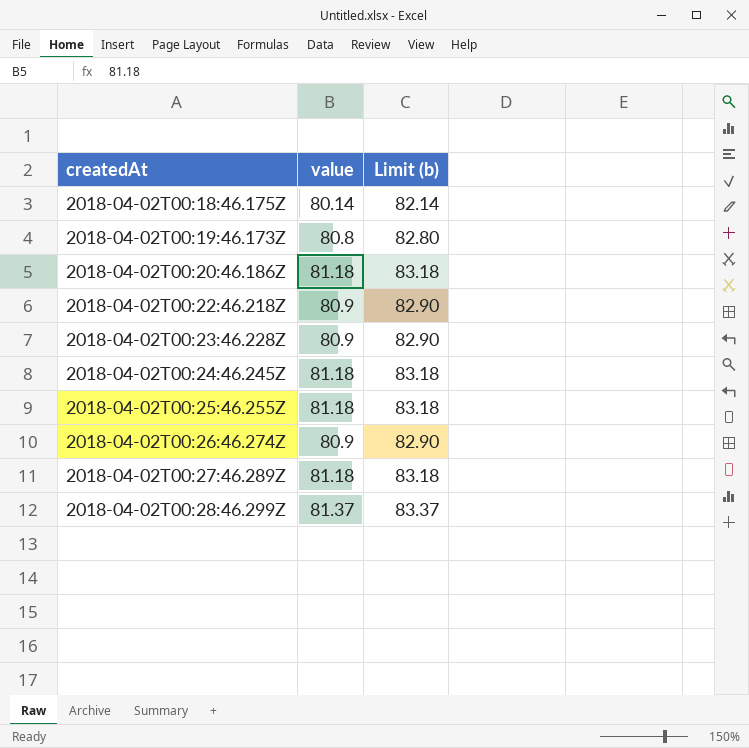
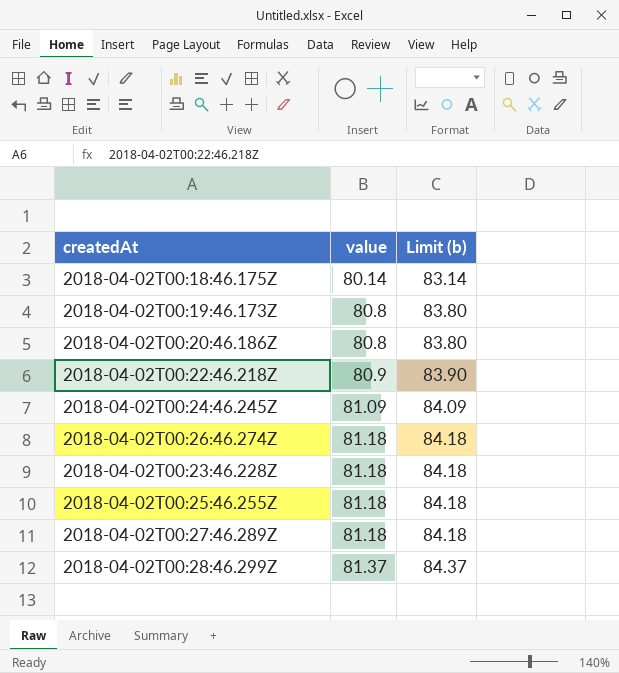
row order: createdAt ascending -> value ascending
column Limit (b) | formula: [value] + 2 -> [value] + 3
2018-04-02T00:20:46.186Z | value: 81.18 -> 80.8
2018-04-02T00:24:46.245Z | value: 81.18 -> 81.09
2018-04-02T00:26:46.274Z | value: 80.9 -> 81.18
2018-04-02T00:23:46.228Z | value: 80.9 -> 81.18

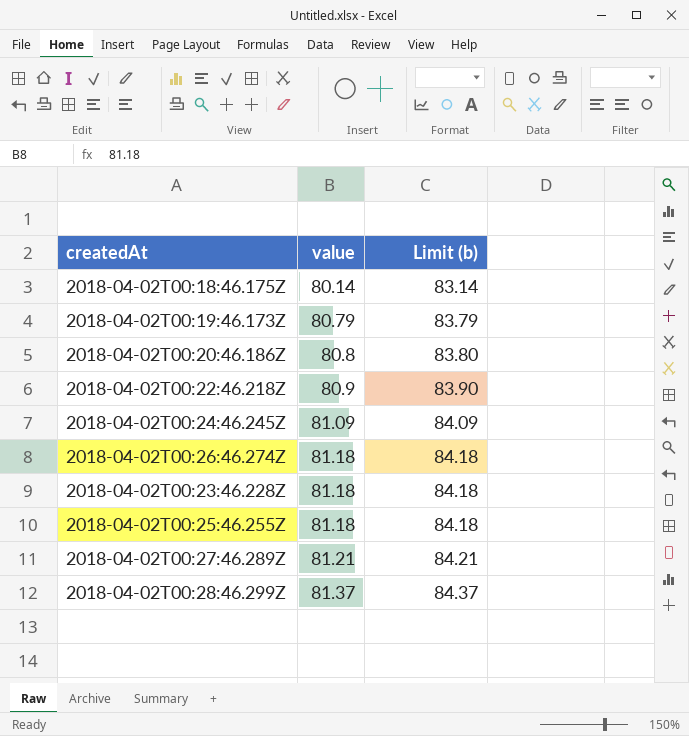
2018-04-02T00:19:46.173Z | value: 80.8 -> 80.79
2018-04-02T00:19:46.173Z | Limit (b): 83.80 -> 83.79
2018-04-02T00:27:46.289Z | value: 81.18 -> 81.21
2018-04-02T00:27:46.289Z | Limit (b): 84.18 -> 84.21

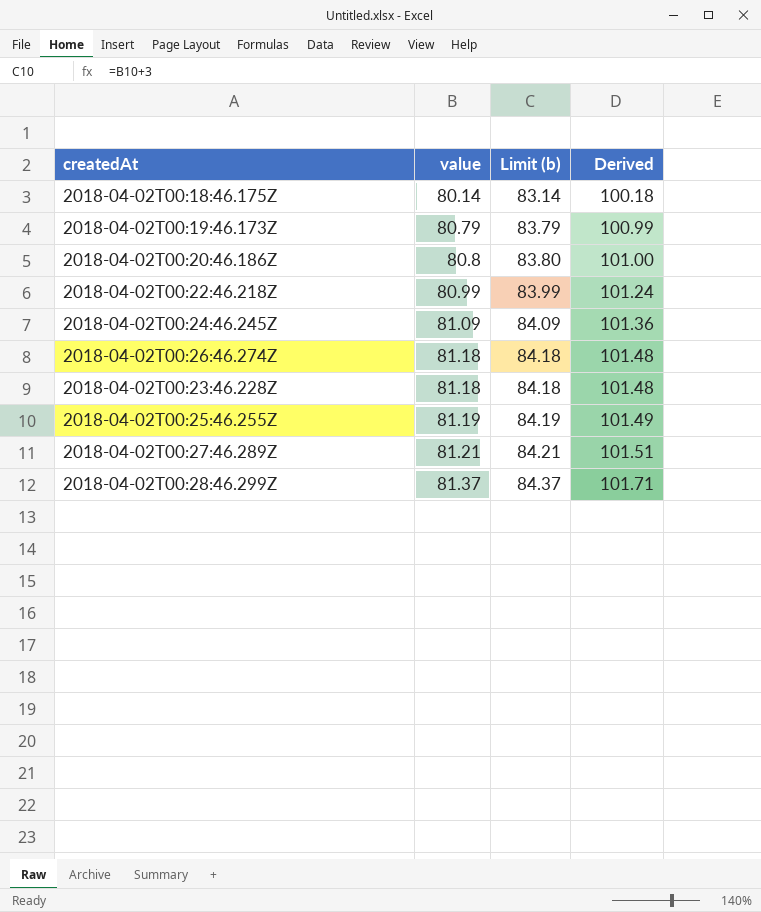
column Derived | formula: none -> [value] * 1.25
2018-04-02T00:22:46.218Z | value: 80.9 -> 80.99
2018-04-02T00:22:46.218Z | Limit (b): 83.90 -> 83.99
2018-04-02T00:25:46.255Z | value: 81.18 -> 81.19
2018-04-02T00:25:46.255Z | Limit (b): 84.18 -> 84.19

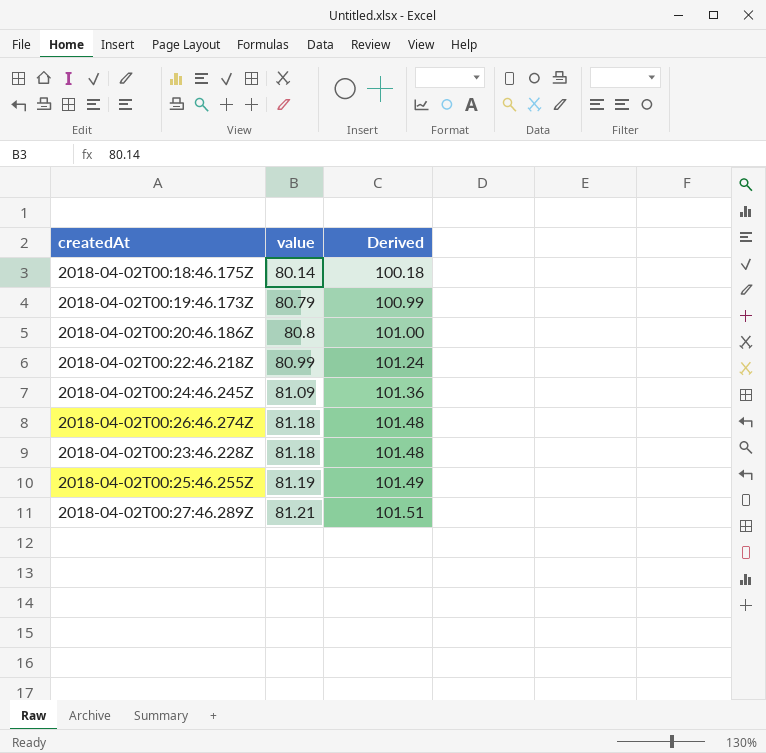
column Limit (b) | formula: [value] + 3 -> none
row 2018-04-02T00:28:46.299Z: 81.37 | 84.37 | 101.71 -> none

